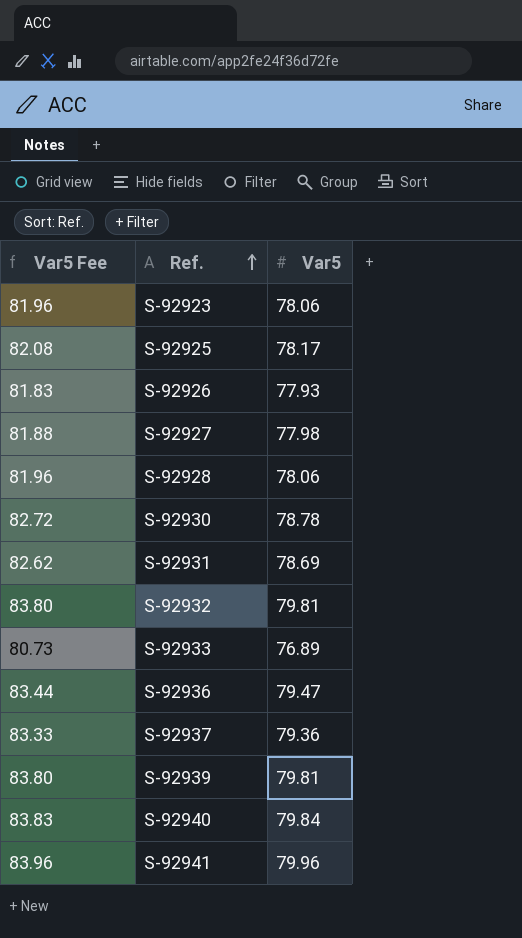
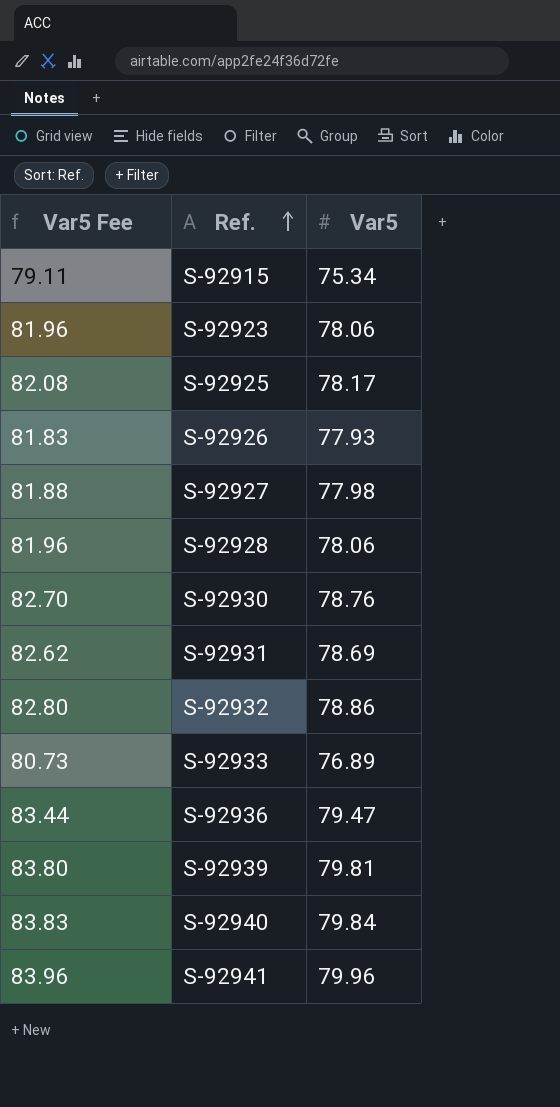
row S-92937: 83.33 | 79.36 -> none
row S-92915: none -> 79.11 | 75.34
S-92930 | Var5 Fee: 82.72 -> 82.70
S-92930 | Var5: 78.78 -> 78.76
S-92932 | Var5 Fee: 83.80 -> 82.80
S-92932 | Var5: 79.81 -> 78.86

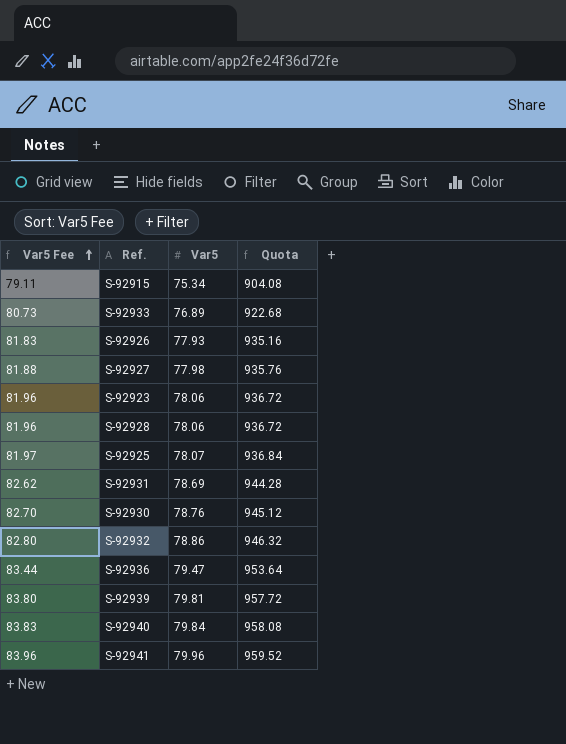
row order: Ref. ascending -> Var5 Fee ascending
column Quota | formula: none -> [Var5] * 12
S-92925 | Var5 Fee: 82.08 -> 81.97
S-92925 | Var5: 78.17 -> 78.07

